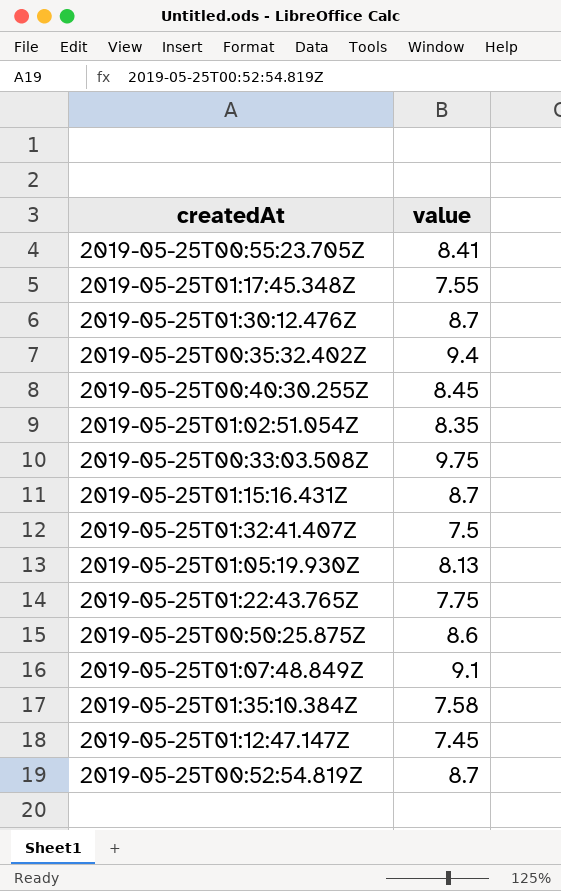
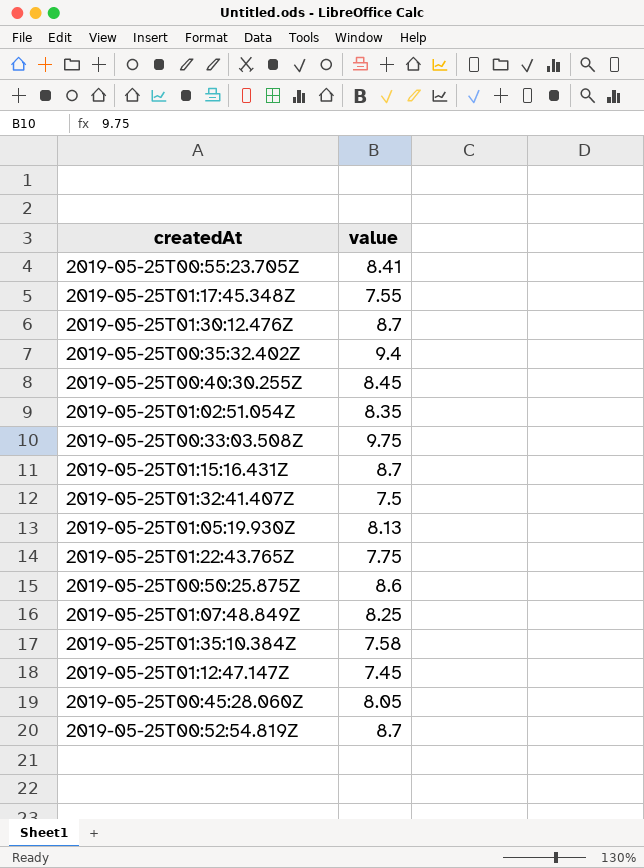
2019-05-25T01:07:48.849Z | value: 9.1 -> 8.25
row 2019-05-25T00:45:28.060Z: none -> 8.05

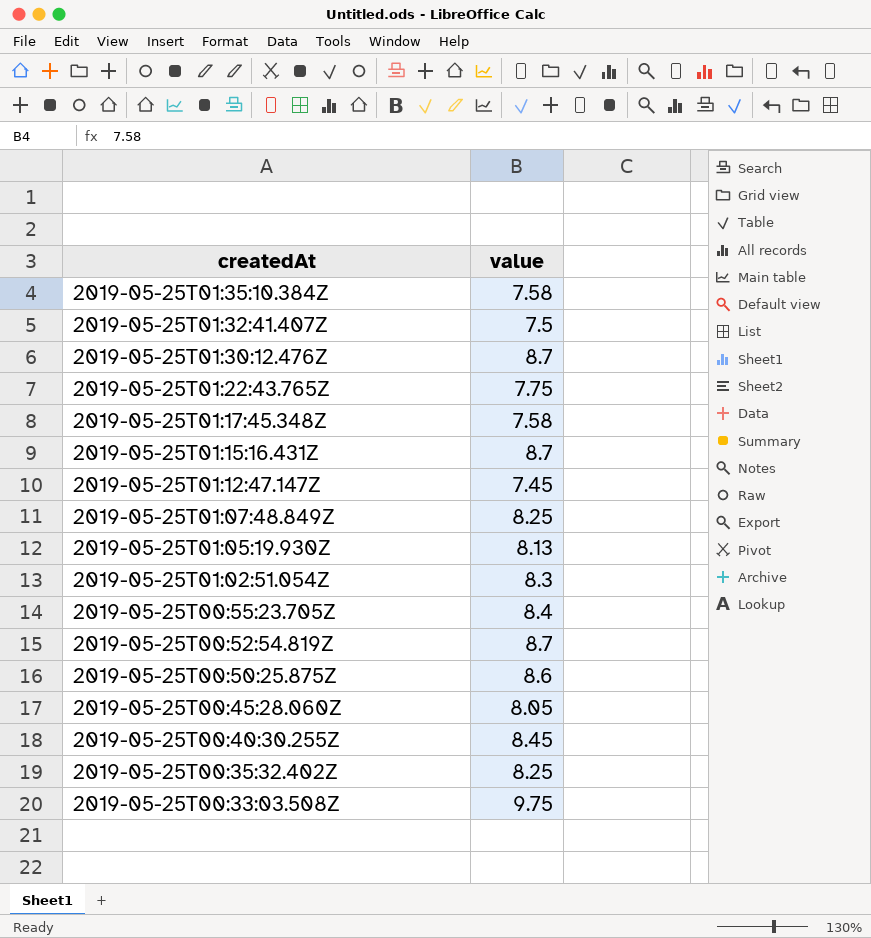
row order: none -> createdAt descending
2019-05-25T01:17:45.348Z | value: 7.55 -> 7.58
2019-05-25T01:02:51.054Z | value: 8.35 -> 8.3
2019-05-25T00:55:23.705Z | value: 8.41 -> 8.4
2019-05-25T00:35:32.402Z | value: 9.4 -> 8.25

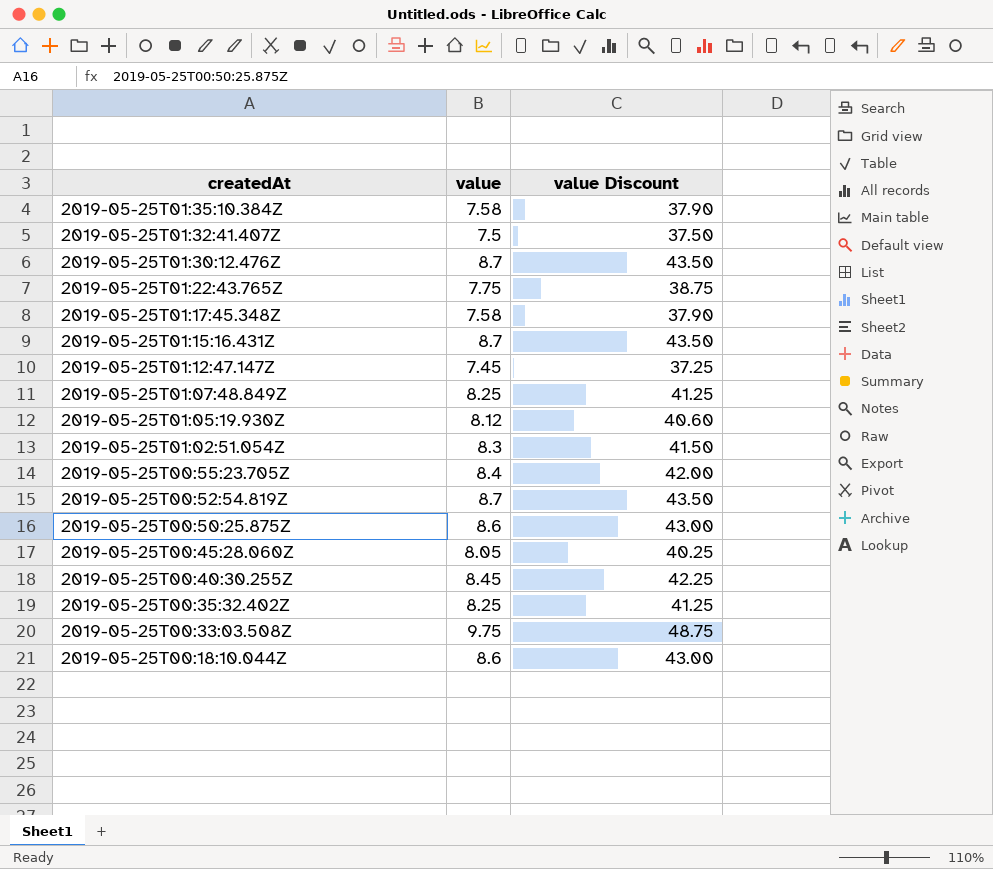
column value Discount | formula: none -> [value] * 5
2019-05-25T01:05:19.930Z | value: 8.13 -> 8.12
row 2019-05-25T00:18:10.044Z: none -> 8.6 | 43.00

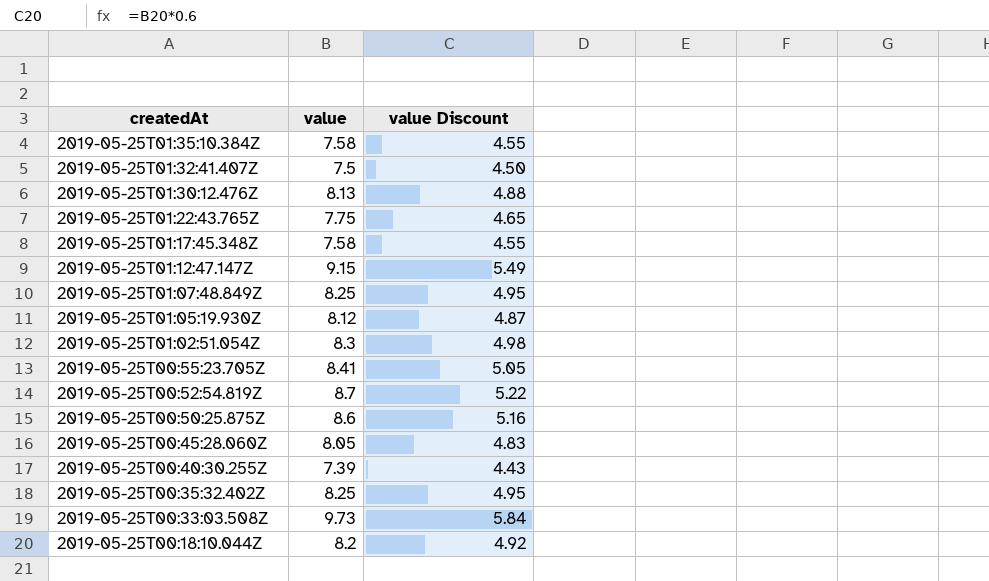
column value Discount | formula: [value] * 5 -> [value] * 0.6
row 2019-05-25T01:15:16.431Z: 8.7 | 43.50 -> none
2019-05-25T01:30:12.476Z | value: 8.7 -> 8.13
2019-05-25T01:12:47.147Z | value: 7.45 -> 9.15
2019-05-25T00:55:23.705Z | value: 8.4 -> 8.41
2019-05-25T00:40:30.255Z | value: 8.45 -> 7.39
2019-05-25T00:33:03.508Z | value: 9.75 -> 9.73
2019-05-25T00:18:10.044Z | value: 8.6 -> 8.2

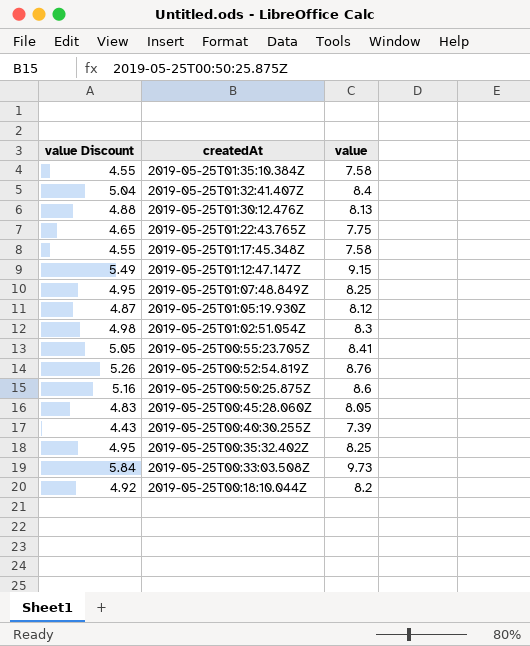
column value Discount | position: 3 -> 1
2019-05-25T01:32:41.407Z | value Discount: 4.50 -> 5.04
2019-05-25T01:32:41.407Z | value: 7.5 -> 8.4
2019-05-25T00:52:54.819Z | value Discount: 5.22 -> 5.26
2019-05-25T00:52:54.819Z | value: 8.7 -> 8.76

